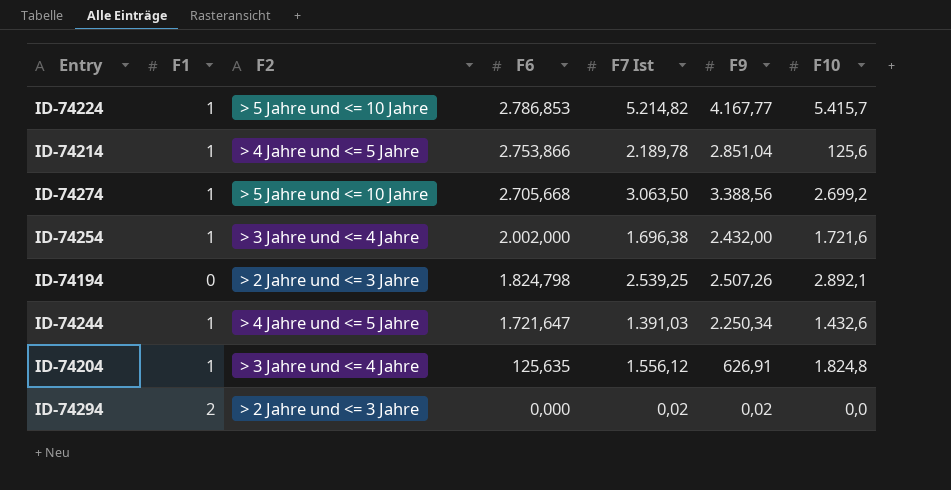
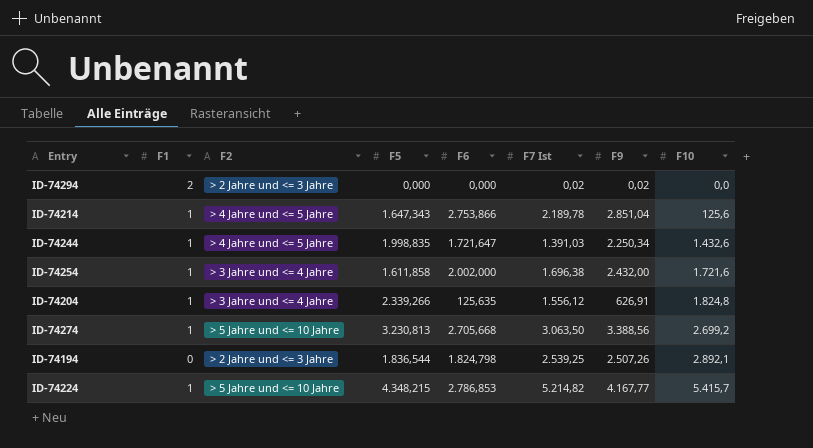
row order: F6 descending -> F10 ascending
column F5 | position: none -> 4

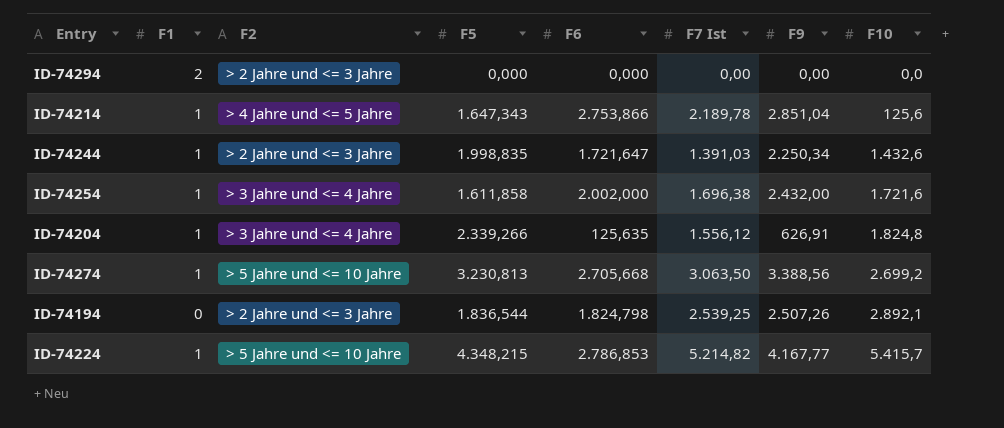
ID-74294 | F7 Ist: 0,02 -> 0,00
ID-74294 | F9: 0,02 -> 0,00
ID-74244 | F2: > 4 Jahre und <= 5 Jahre -> > 2 Jahre und <= 3 Jahre

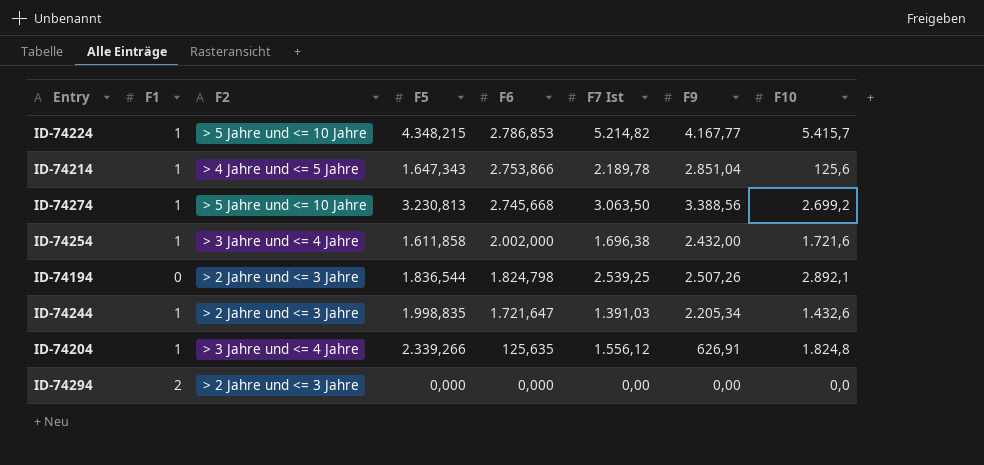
row order: F10 ascending -> F6 descending
ID-74274 | F6: 2.705,668 -> 2.745,668
ID-74244 | F9: 2.250,34 -> 2.205,34

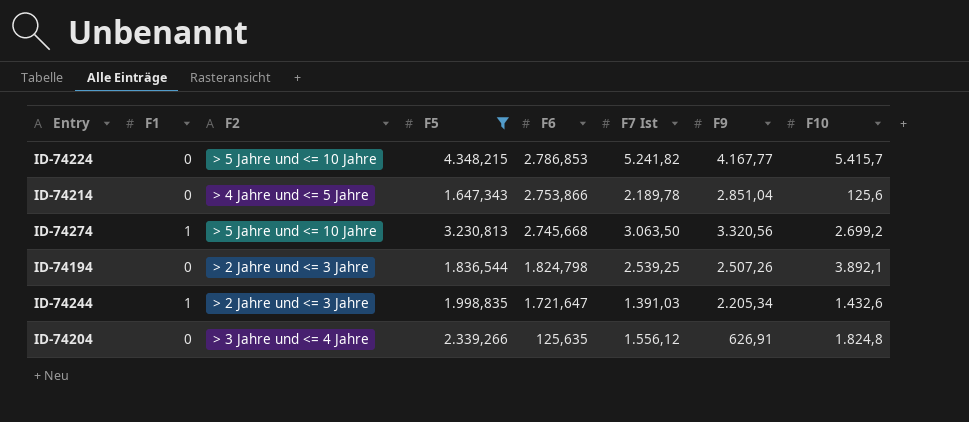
filter: none -> F5 >= 1.647,343
ID-74224 | F1: 1 -> 0
ID-74224 | F7 Ist: 5.214,82 -> 5.241,82
ID-74214 | F1: 1 -> 0
ID-74274 | F9: 3.388,56 -> 3.320,56
ID-74194 | F10: 2.892,1 -> 3.892,1
ID-74204 | F1: 1 -> 0

